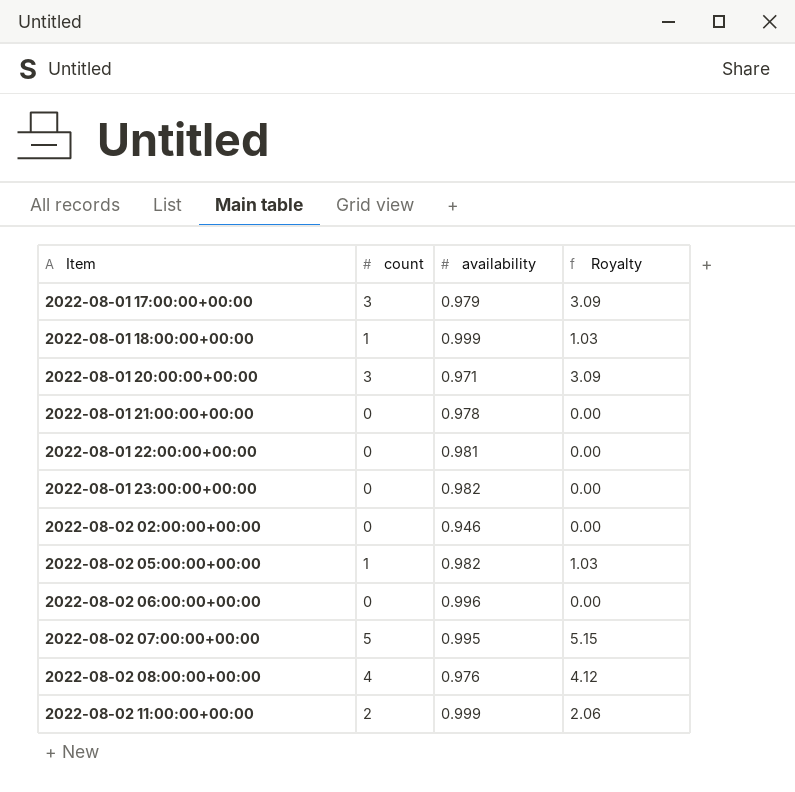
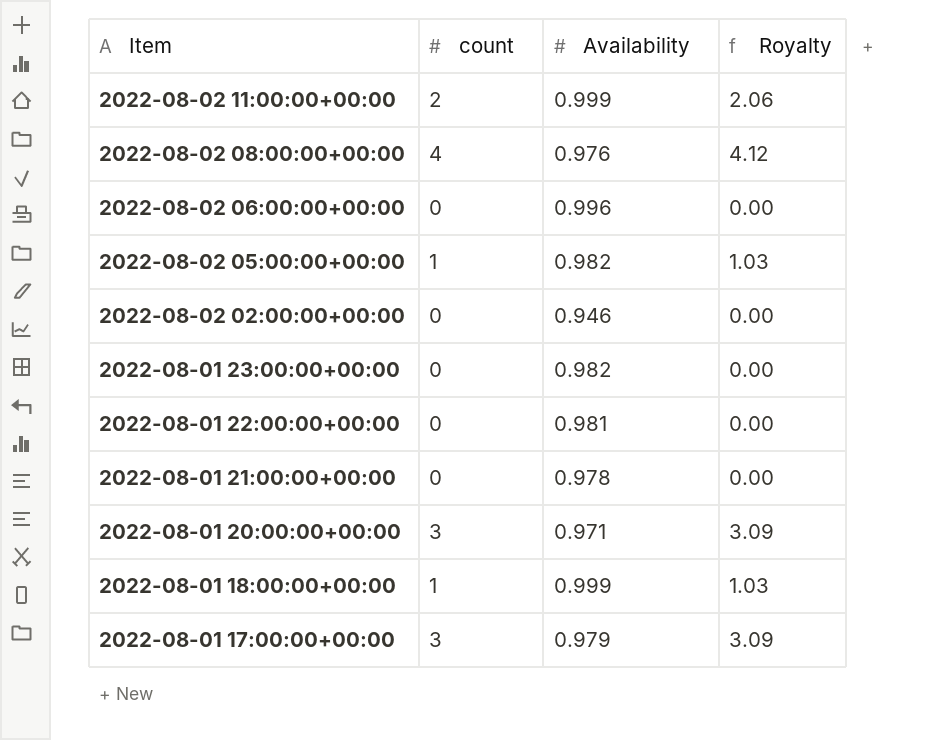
row order: Item ascending -> Item descending
column name: availability -> Availability
row 2022-08-02 07:00:00+00:00: 5 | 0.995 | 5.15 -> none

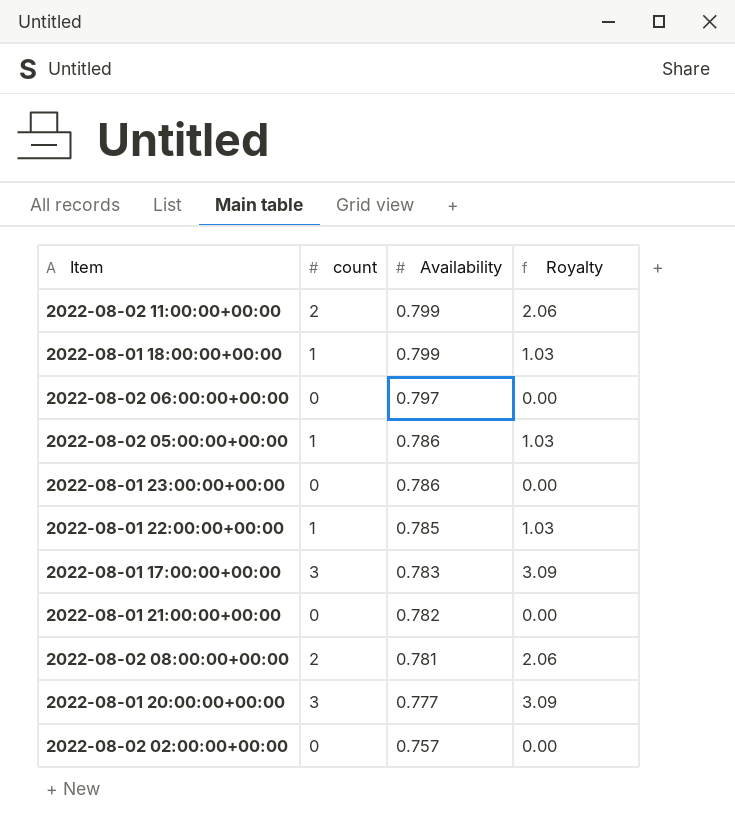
row order: Item descending -> Availability descending
2022-08-02 11:00:00+00:00 | Availability: 0.999 -> 0.799
2022-08-01 18:00:00+00:00 | Availability: 0.999 -> 0.799
2022-08-02 06:00:00+00:00 | Availability: 0.996 -> 0.797
2022-08-02 05:00:00+00:00 | Availability: 0.982 -> 0.786
2022-08-01 23:00:00+00:00 | Availability: 0.982 -> 0.786
2022-08-01 22:00:00+00:00 | count: 0 -> 1
2022-08-01 22:00:00+00:00 | Availability: 0.981 -> 0.785
2022-08-01 22:00:00+00:00 | Royalty: 0.00 -> 1.03
2022-08-01 17:00:00+00:00 | Availability: 0.979 -> 0.783
2022-08-01 21:00:00+00:00 | Availability: 0.978 -> 0.782
2022-08-02 08:00:00+00:00 | count: 4 -> 2
2022-08-02 08:00:00+00:00 | Availability: 0.976 -> 0.781
2022-08-02 08:00:00+00:00 | Royalty: 4.12 -> 2.06
2022-08-01 20:00:00+00:00 | Availability: 0.971 -> 0.777
2022-08-02 02:00:00+00:00 | Availability: 0.946 -> 0.757

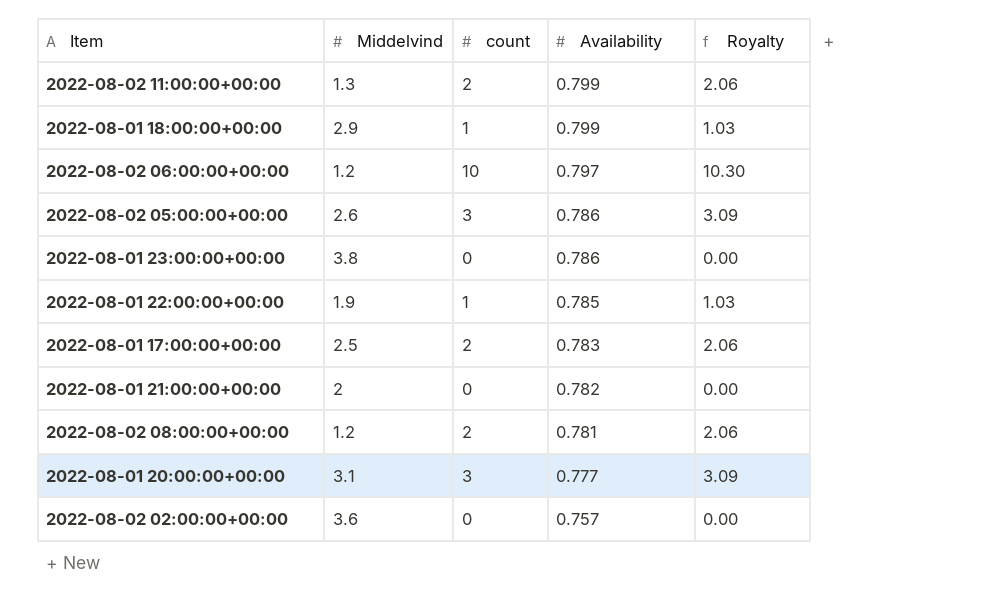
column Middelvind | position: none -> 2
2022-08-02 06:00:00+00:00 | count: 0 -> 10
2022-08-02 06:00:00+00:00 | Royalty: 0.00 -> 10.30
2022-08-02 05:00:00+00:00 | count: 1 -> 3
2022-08-02 05:00:00+00:00 | Royalty: 1.03 -> 3.09
2022-08-01 17:00:00+00:00 | count: 3 -> 2
2022-08-01 17:00:00+00:00 | Royalty: 3.09 -> 2.06

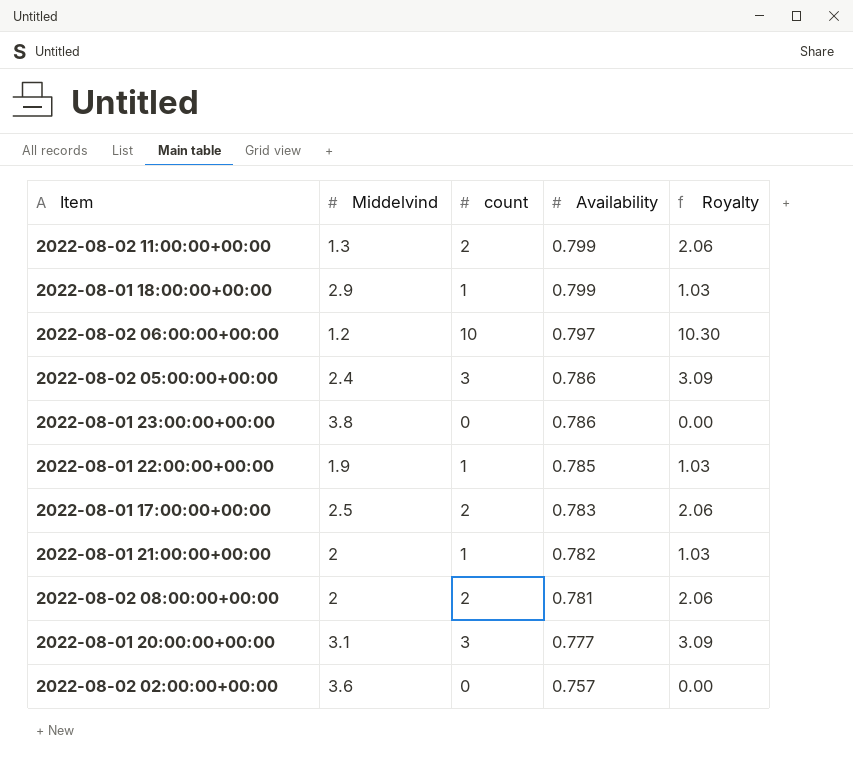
2022-08-02 05:00:00+00:00 | Middelvind: 2.6 -> 2.4
2022-08-01 21:00:00+00:00 | count: 0 -> 1
2022-08-01 21:00:00+00:00 | Royalty: 0.00 -> 1.03
2022-08-02 08:00:00+00:00 | Middelvind: 1.2 -> 2

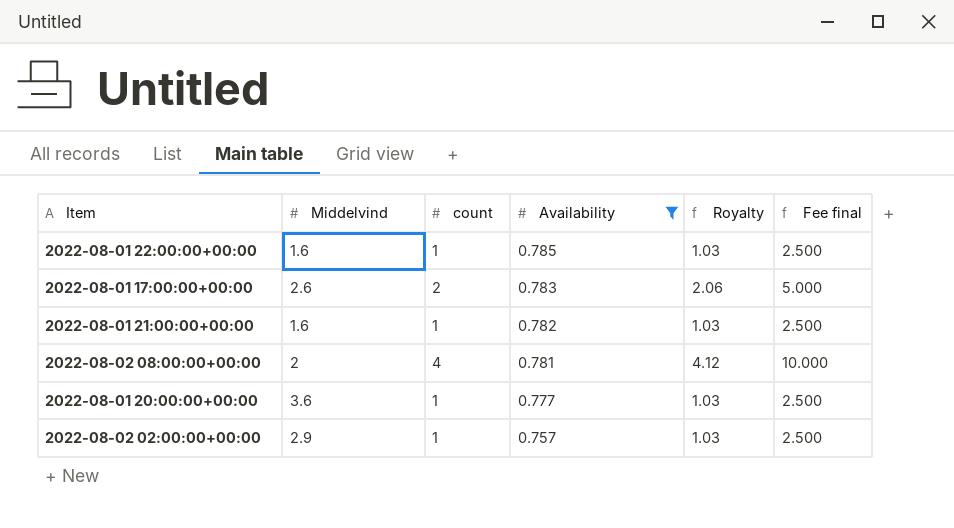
filter: none -> Availability <= 0.785
column Fee final | formula: none -> [count] * 2.5
2022-08-01 22:00:00+00:00 | Middelvind: 1.9 -> 1.6
2022-08-01 17:00:00+00:00 | Middelvind: 2.5 -> 2.6
2022-08-01 21:00:00+00:00 | Middelvind: 2 -> 1.6
2022-08-02 08:00:00+00:00 | count: 2 -> 4
2022-08-02 08:00:00+00:00 | Royalty: 2.06 -> 4.12
2022-08-01 20:00:00+00:00 | Middelvind: 3.1 -> 3.6
2022-08-01 20:00:00+00:00 | count: 3 -> 1
2022-08-01 20:00:00+00:00 | Royalty: 3.09 -> 1.03
2022-08-02 02:00:00+00:00 | Middelvind: 3.6 -> 2.9
2022-08-02 02:00:00+00:00 | count: 0 -> 1
2022-08-02 02:00:00+00:00 | Royalty: 0.00 -> 1.03

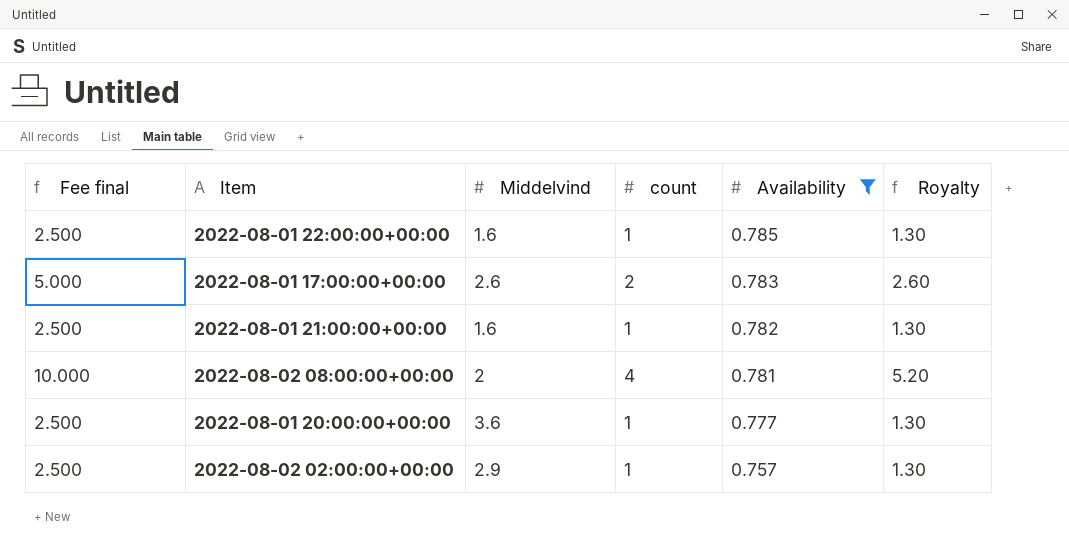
column Fee final | position: 6 -> 1
column Royalty | formula: [count] * 1.03 -> [count] * 1.3

